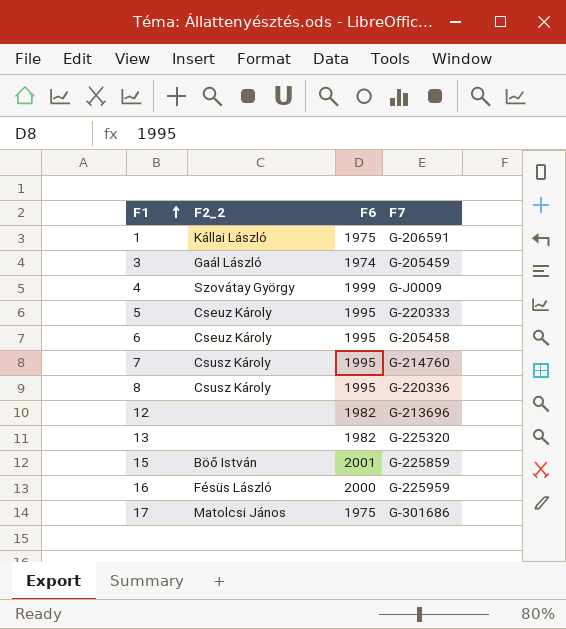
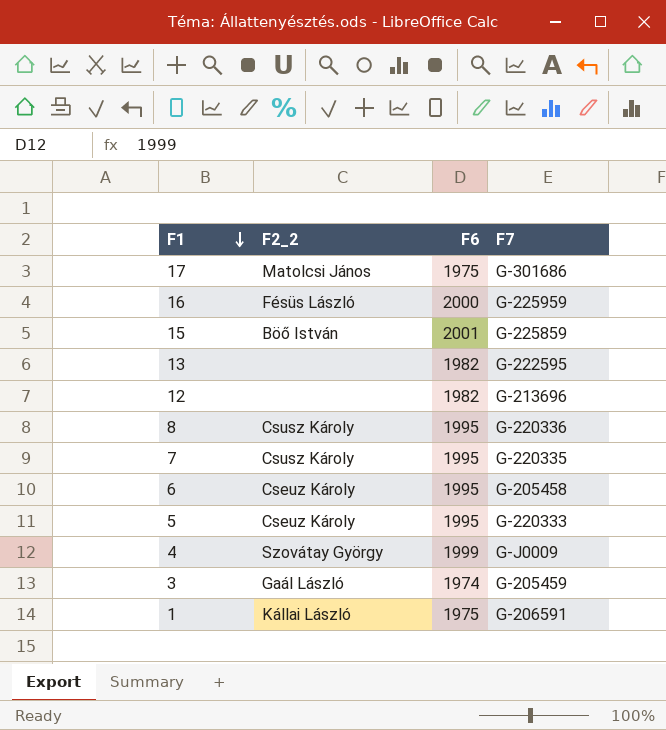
row order: F1 ascending -> F1 descending
13 | F7: G-225320 -> G-222595
7 | F7: G-214760 -> G-220335

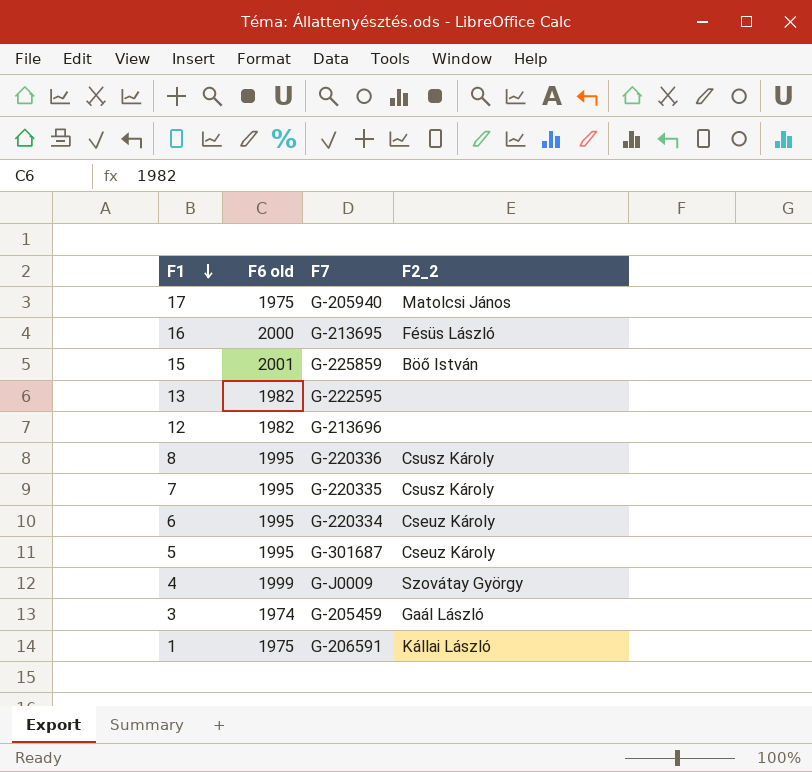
column name: F6 -> F6 old
column F2_2 | position: 2 -> 4
17 | F7: G-301686 -> G-205940
16 | F7: G-225959 -> G-213695
6 | F7: G-205458 -> G-220334
5 | F7: G-220333 -> G-301687

